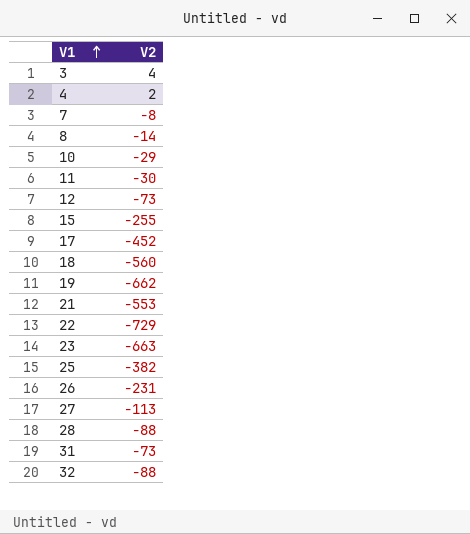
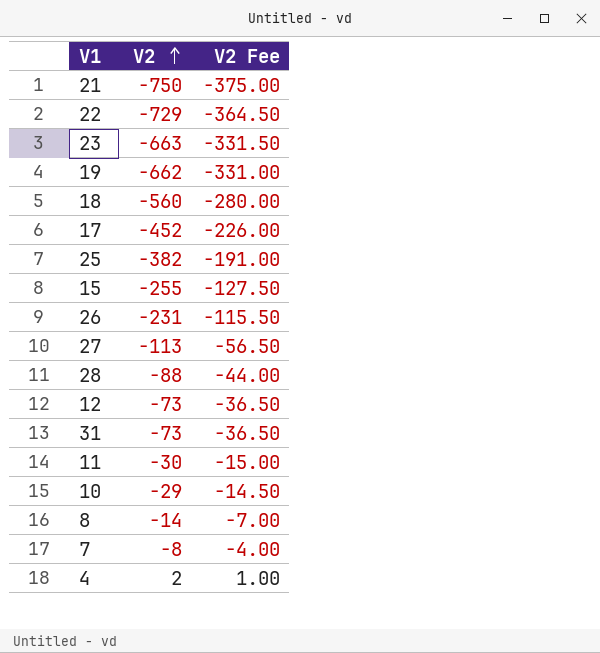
row order: V1 ascending -> V2 ascending
column V2 Fee | formula: none -> [V2] * 0.5
row 3: 4 -> none
row 32: -88 -> none
21 | V2: -553 -> -750

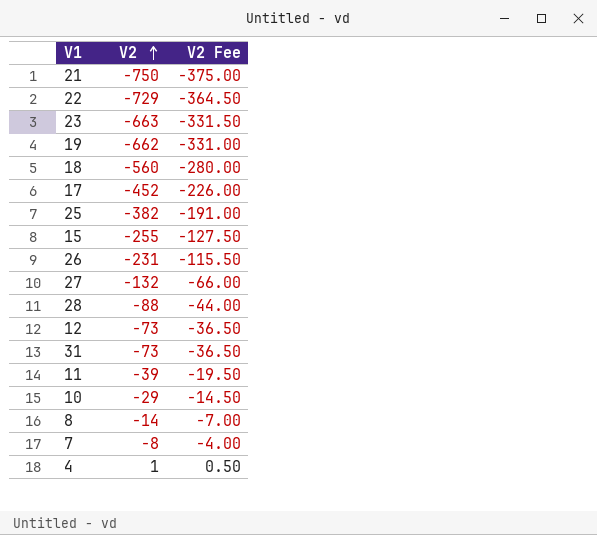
27 | V2: -113 -> -132
27 | V2 Fee: -56.50 -> -66.00
11 | V2: -30 -> -39
11 | V2 Fee: -15.00 -> -19.50
4 | V2: 2 -> 1
4 | V2 Fee: 1.00 -> 0.50

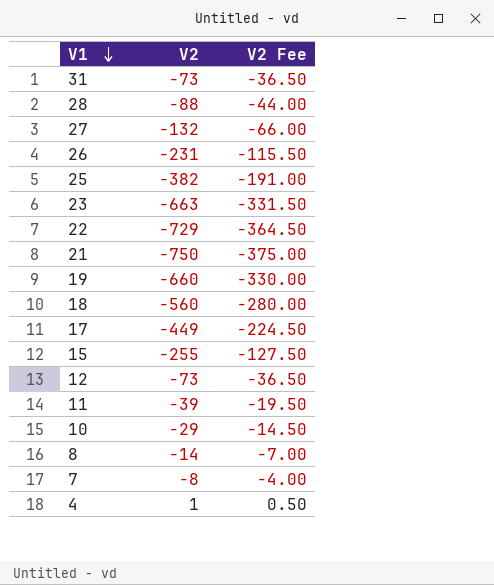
row order: V2 ascending -> V1 descending
19 | V2: -662 -> -660
19 | V2 Fee: -331.00 -> -330.00
17 | V2: -452 -> -449
17 | V2 Fee: -226.00 -> -224.50

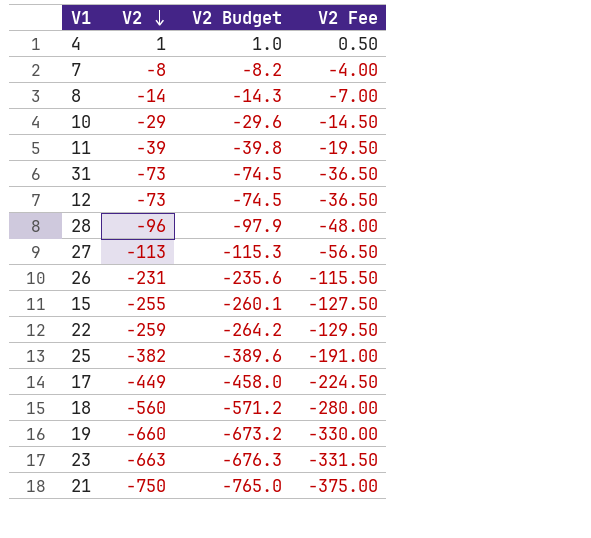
row order: V1 descending -> V2 descending
column V2 Budget | formula: none -> [V2] * 1.02
28 | V2: -88 -> -96
28 | V2 Fee: -44.00 -> -48.00
27 | V2: -132 -> -113
27 | V2 Fee: -66.00 -> -56.50
22 | V2: -729 -> -259
22 | V2 Fee: -364.50 -> -129.50

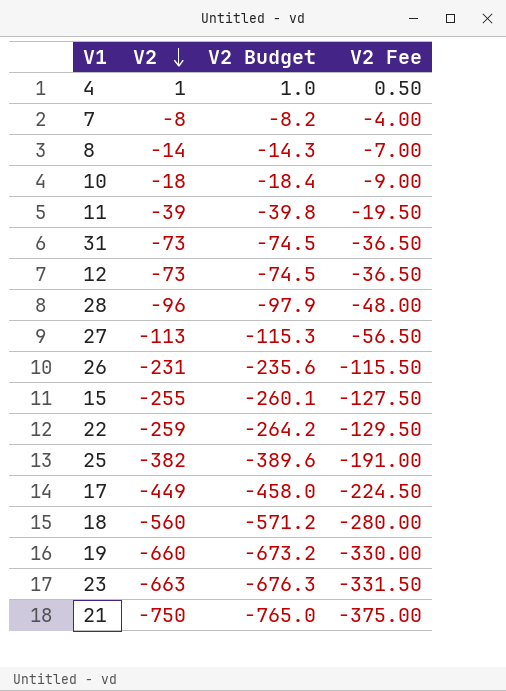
10 | V2: -29 -> -18
10 | V2 Budget: -29.6 -> -18.4
10 | V2 Fee: -14.50 -> -9.00

